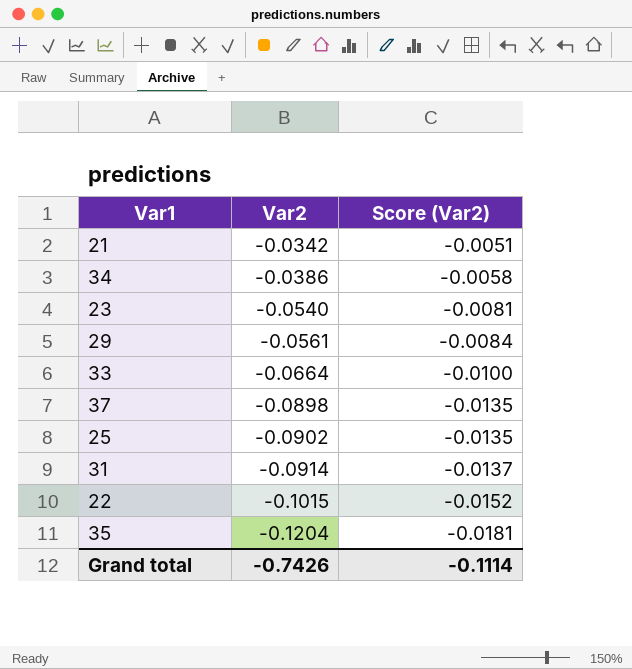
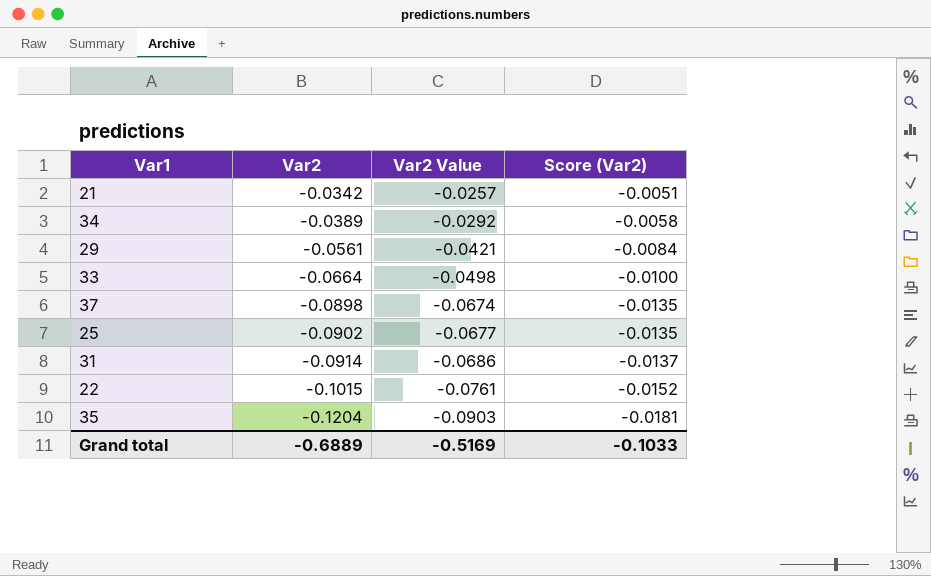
column Var2 Value | formula: none -> [Var2] * 0.75
row 23: -0.0540 | -0.0081 -> none
34 | Var2: -0.0386 -> -0.0389
Grand total | Var2: -0.7426 -> -0.6889
Grand total | Score (Var2): -0.1114 -> -0.1033

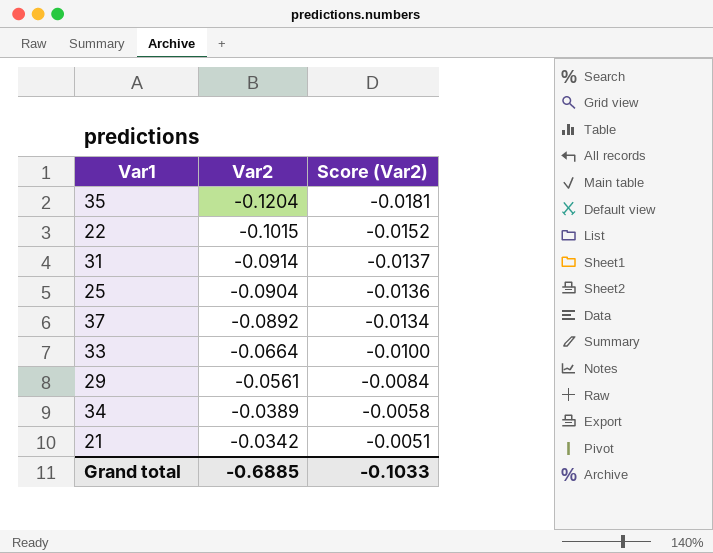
row order: Var2 descending -> Var2 ascending
column Var2 Value | formula: [Var2] * 0.75 -> none
25 | Var2: -0.0902 -> -0.0904
25 | Score (Var2): -0.0135 -> -0.0136
37 | Var2: -0.0898 -> -0.0892
37 | Score (Var2): -0.0135 -> -0.0134
Grand total | Var2: -0.6889 -> -0.6885

